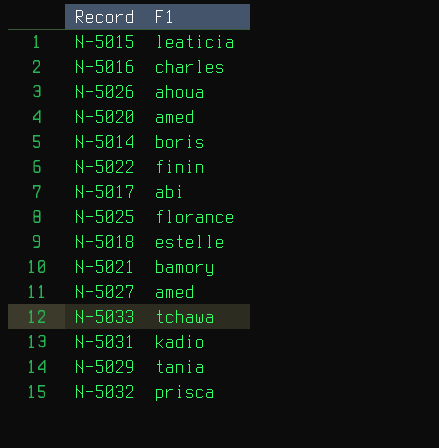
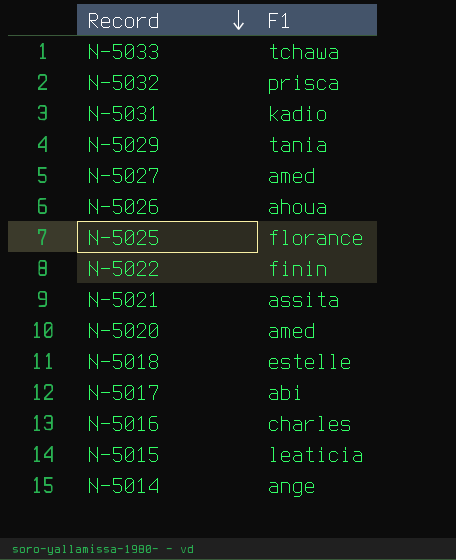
row order: none -> Record descending
N-5021 | F1: bamory -> assita
N-5014 | F1: boris -> ange

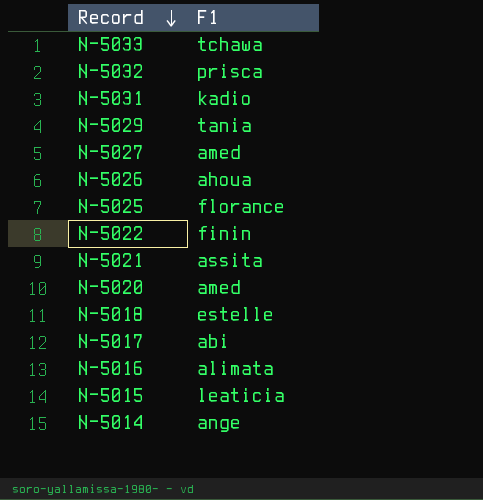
N-5016 | F1: charles -> alimata

